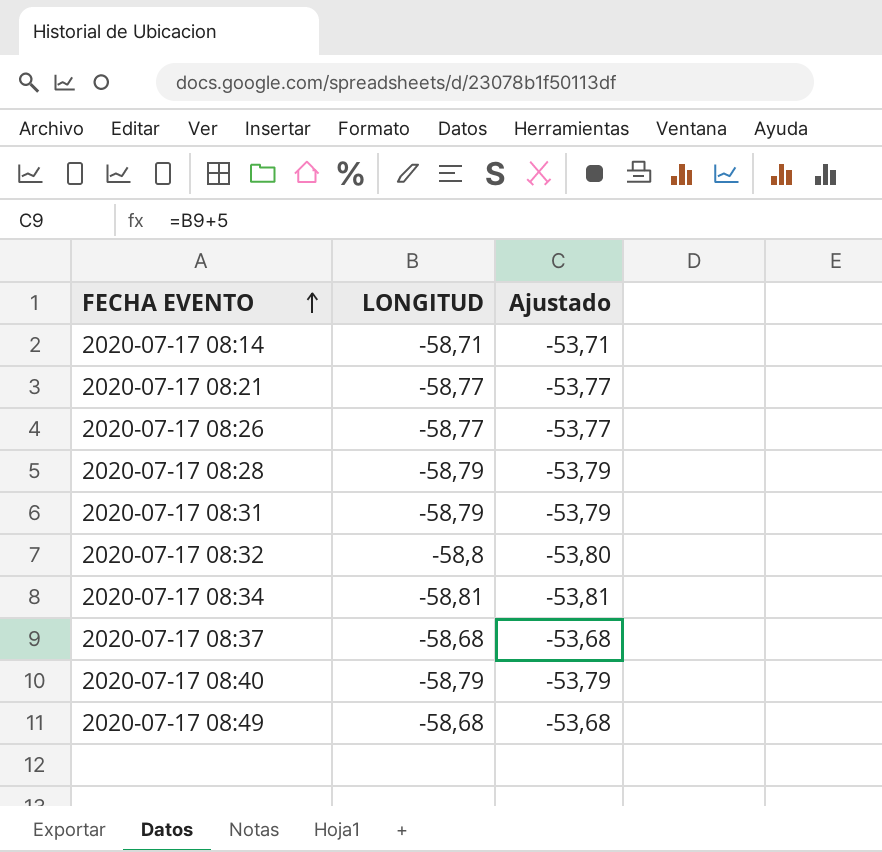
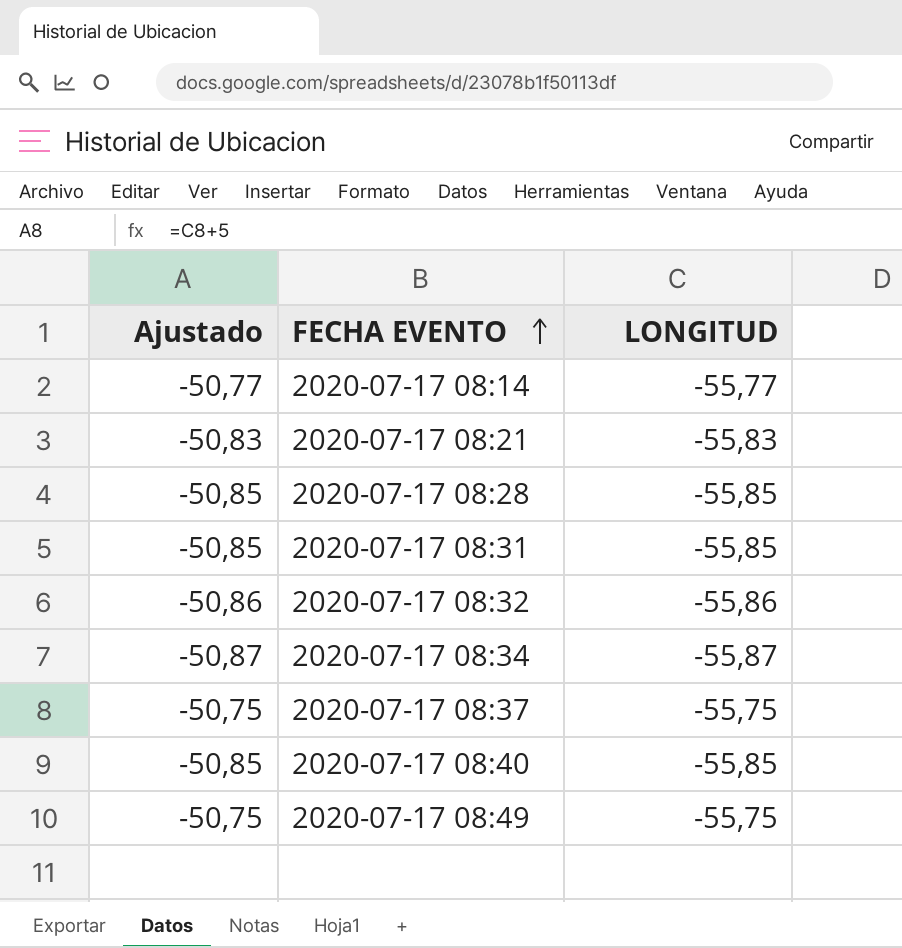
column Ajustado | position: 3 -> 1
row 2020-07-17 08:26: -58,77 | -53,77 -> none
2020-07-17 08:14 | Ajustado: -53,71 -> -50,77
2020-07-17 08:14 | LONGITUD: -58,71 -> -55,77
2020-07-17 08:21 | Ajustado: -53,77 -> -50,83
2020-07-17 08:21 | LONGITUD: -58,77 -> -55,83
2020-07-17 08:28 | Ajustado: -53,79 -> -50,85
2020-07-17 08:28 | LONGITUD: -58,79 -> -55,85
2020-07-17 08:31 | Ajustado: -53,79 -> -50,85
2020-07-17 08:31 | LONGITUD: -58,79 -> -55,85
2020-07-17 08:32 | Ajustado: -53,80 -> -50,86
2020-07-17 08:32 | LONGITUD: -58,8 -> -55,86
2020-07-17 08:34 | Ajustado: -53,81 -> -50,87
2020-07-17 08:34 | LONGITUD: -58,81 -> -55,87
2020-07-17 08:37 | Ajustado: -53,68 -> -50,75
2020-07-17 08:37 | LONGITUD: -58,68 -> -55,75
2020-07-17 08:40 | Ajustado: -53,79 -> -50,85
2020-07-17 08:40 | LONGITUD: -58,79 -> -55,85
2020-07-17 08:49 | Ajustado: -53,68 -> -50,75
2020-07-17 08:49 | LONGITUD: -58,68 -> -55,75

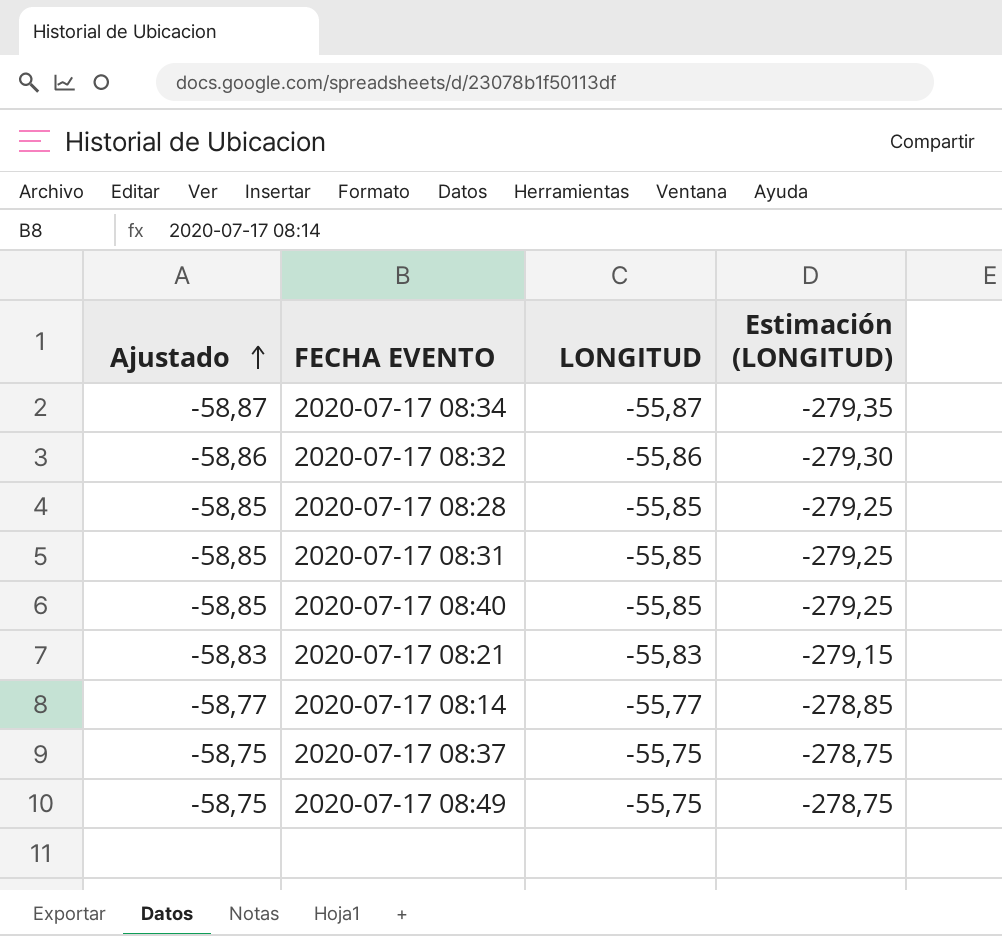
row order: FECHA EVENTO ascending -> Ajustado ascending
column Ajustado | formula: [LONGITUD] + 5 -> [LONGITUD] - 3
column Estimación (LONGITUD) | formula: none -> [LONGITUD] * 5

